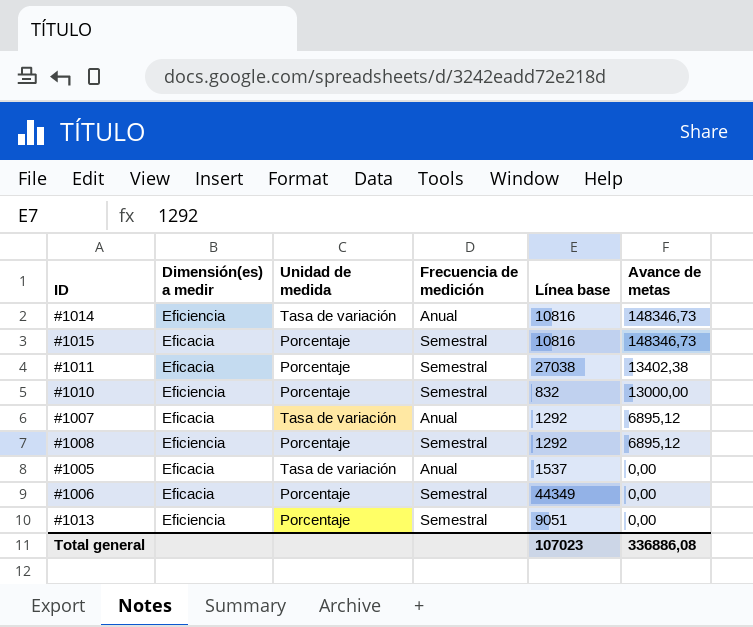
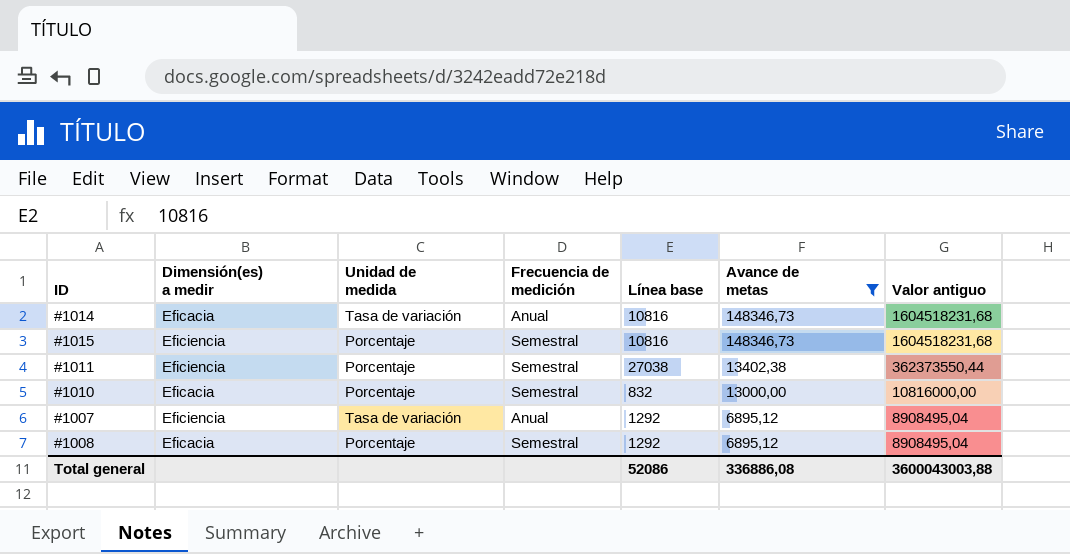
filter: none -> Avance de metas != 0,00
column Valor antiguo | formula: none -> [Línea base] * [Avance de metas]
#1014 | Dimensión(es) a medir: Eficiencia -> Eficacia
#1015 | Dimensión(es) a medir: Eficacia -> Eficiencia
#1011 | Dimensión(es) a medir: Eficacia -> Eficiencia
#1010 | Dimensión(es) a medir: Eficiencia -> Eficacia
#1007 | Dimensión(es) a medir: Eficacia -> Eficiencia
#1008 | Dimensión(es) a medir: Eficiencia -> Eficacia
Total general | Línea base: 107023 -> 52086

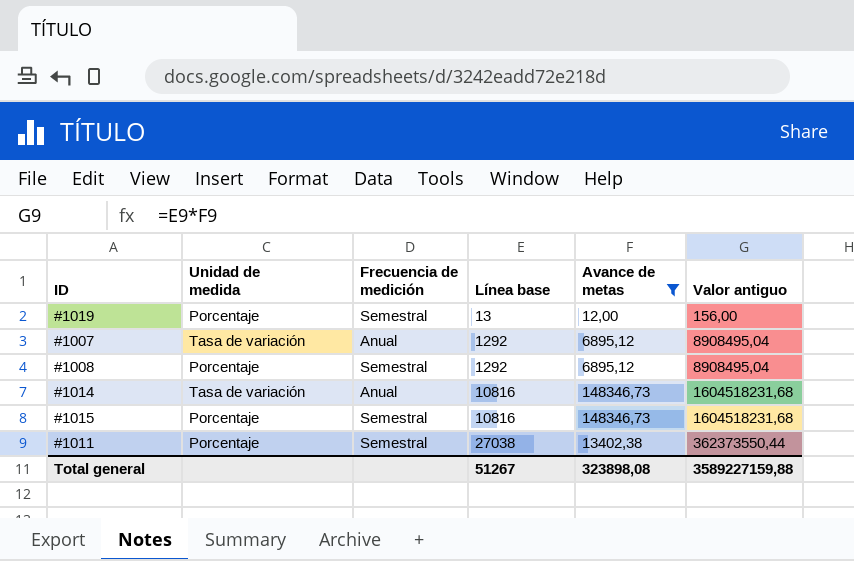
row order: Avance de metas descending -> Línea base ascending
column Dimensión(es) a medir | position: 2 -> none
row #1010: Eficacia | Porcentaje | Semestral | 832 | 13000,00 | 10816000,00 -> none
row #1019: none -> Porcentaje | Semestral | 13 | 12,00 | 156,00
Total general | Línea base: 52086 -> 51267
Total general | Avance de metas: 336886,08 -> 323898,08
Total general | Valor antiguo: 3600043003,88 -> 3589227159,88

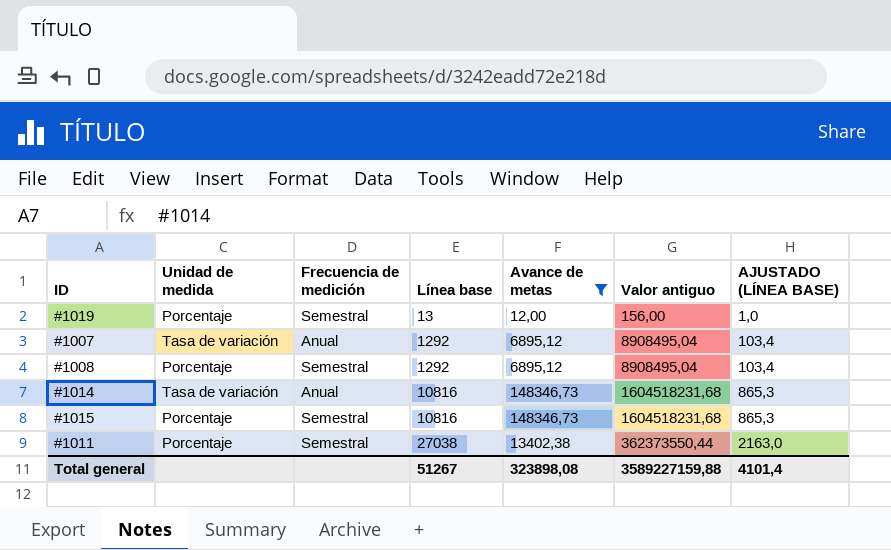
column AJUSTADO (LÍNEA BASE) | formula: none -> [Línea base] * 0,08

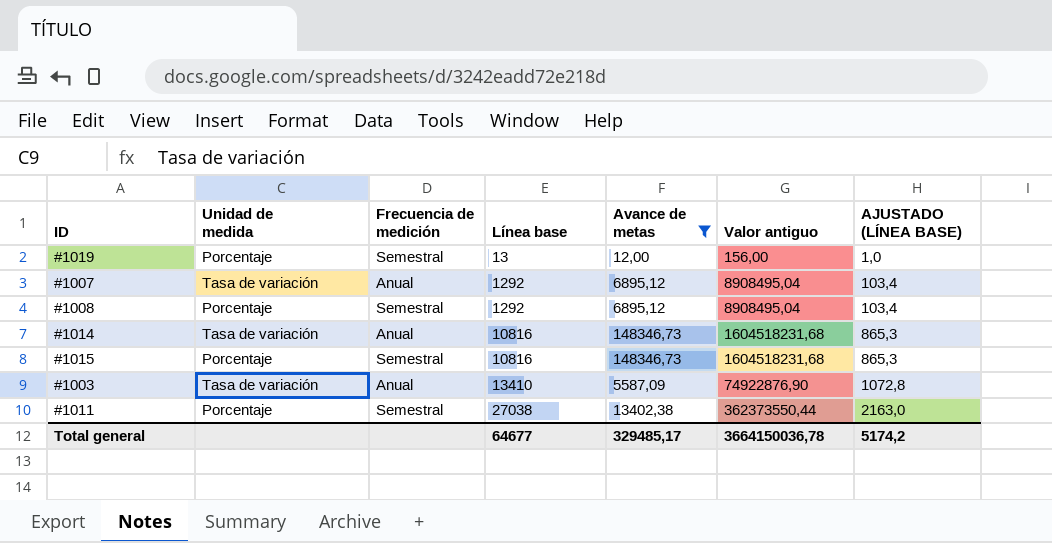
row #1003: none -> Tasa de variación | Anual | 13410 | 5587,09 | 74922876,90 | 1072,8
Total general | Línea base: 51267 -> 64677
Total general | Avance de metas: 323898,08 -> 329485,17
Total general | Valor antiguo: 3589227159,88 -> 3664150036,78
Total general | AJUSTADO (LÍNEA BASE): 4101,4 -> 5174,2

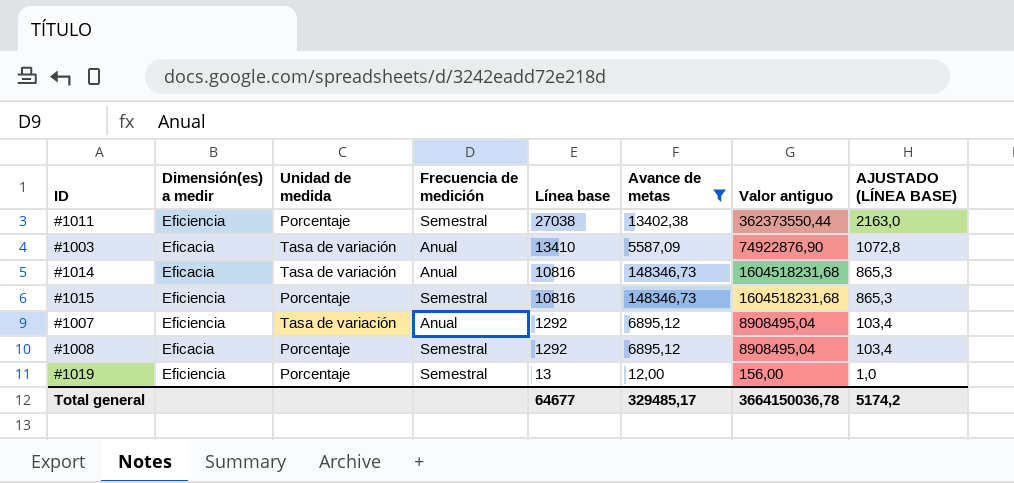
row order: Línea base ascending -> Línea base descending
column Dimensión(es) a medir | position: none -> 2

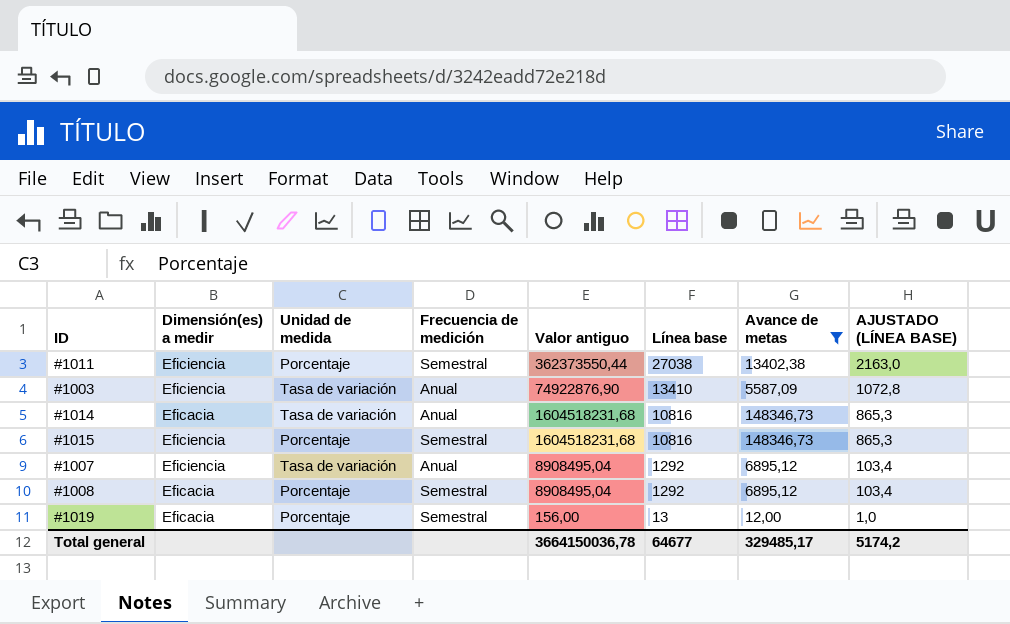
column Valor antiguo | position: 7 -> 5
#1003 | Dimensión(es) a medir: Eficacia -> Eficiencia
#1019 | Dimensión(es) a medir: Eficiencia -> Eficacia

